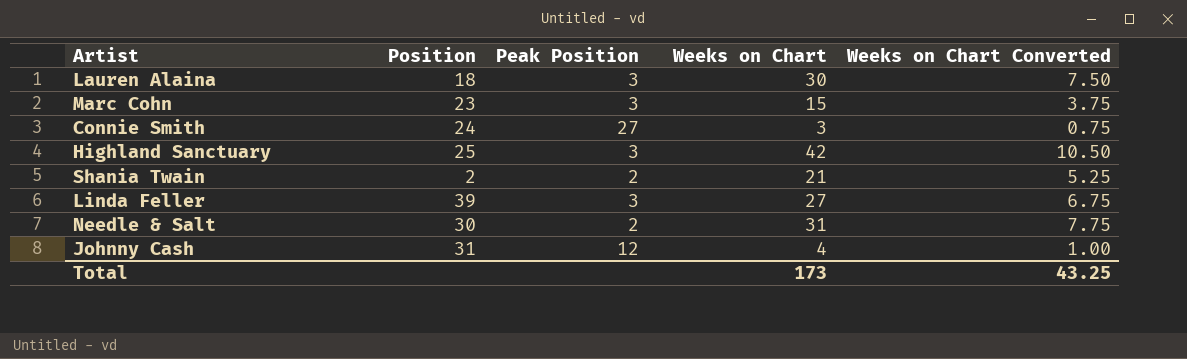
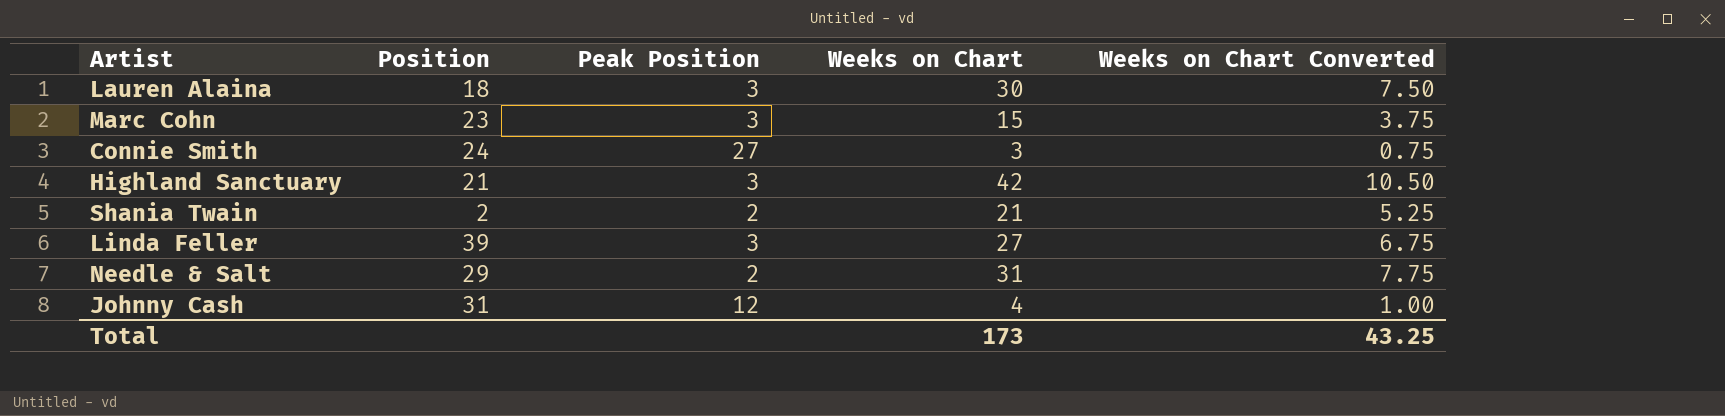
Highland Sanctuary | Position: 25 -> 21
Needle & Salt | Position: 30 -> 29

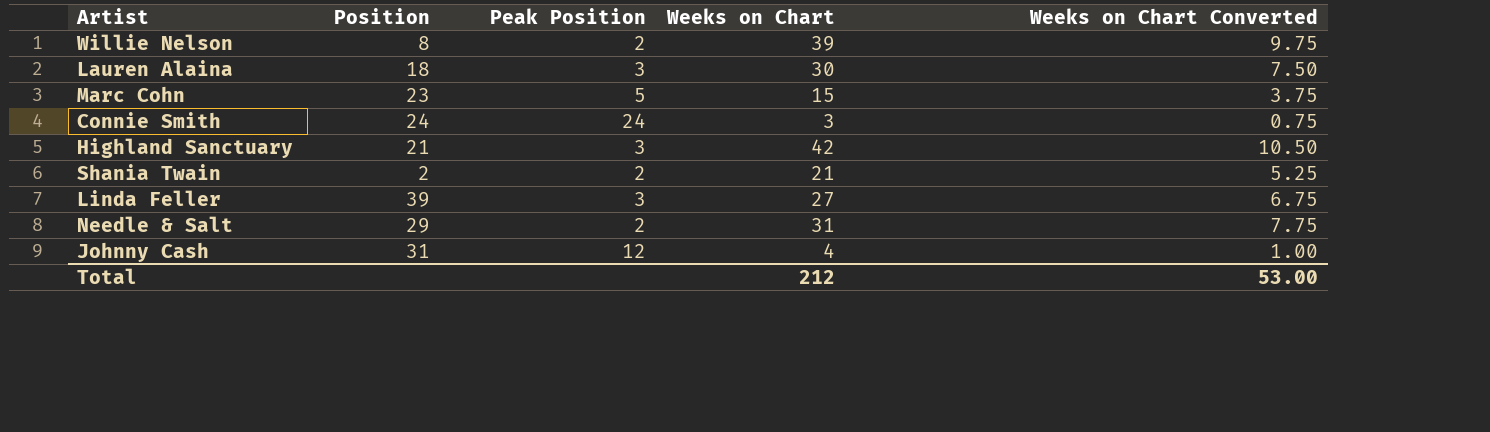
row Willie Nelson: none -> 8 | 2 | 39 | 9.75
Marc Cohn | Peak Position: 3 -> 5
Connie Smith | Peak Position: 27 -> 24
Total | Weeks on Chart: 173 -> 212
Total | Weeks on Chart Converted: 43.25 -> 53.00

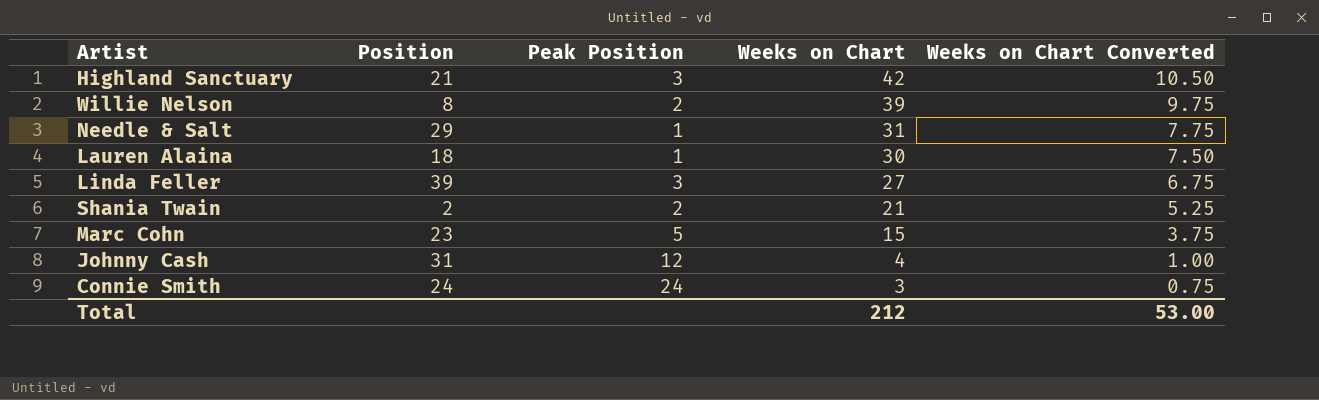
row order: none -> Weeks on Chart descending
Needle & Salt | Peak Position: 2 -> 1
Lauren Alaina | Peak Position: 3 -> 1

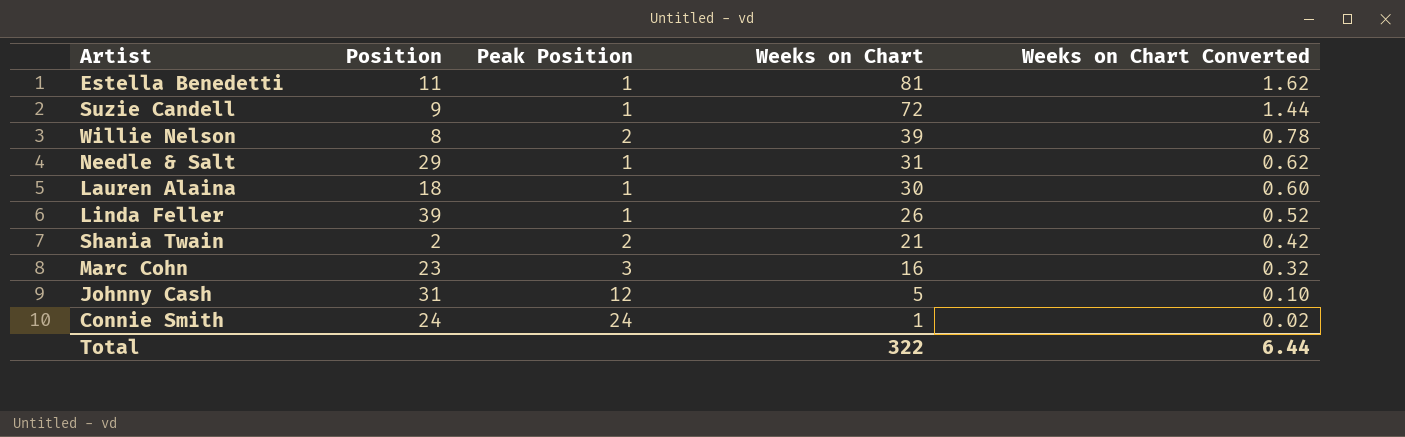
column Weeks on Chart Converted | formula: [Weeks on Chart] * 0.25 -> [Weeks on Chart] * 0.02
row Highland Sanctuary: 21 | 3 | 42 | 10.50 -> none
row Estella Benedetti: none -> 11 | 1 | 81 | 1.62
row Suzie Candell: none -> 9 | 1 | 72 | 1.44
Linda Feller | Peak Position: 3 -> 1
Linda Feller | Weeks on Chart: 27 -> 26
Marc Cohn | Peak Position: 5 -> 3
Marc Cohn | Weeks on Chart: 15 -> 16
Johnny Cash | Weeks on Chart: 4 -> 5
Connie Smith | Weeks on Chart: 3 -> 1
Total | Weeks on Chart: 212 -> 322
Total | Weeks on Chart Converted: 53.00 -> 6.44

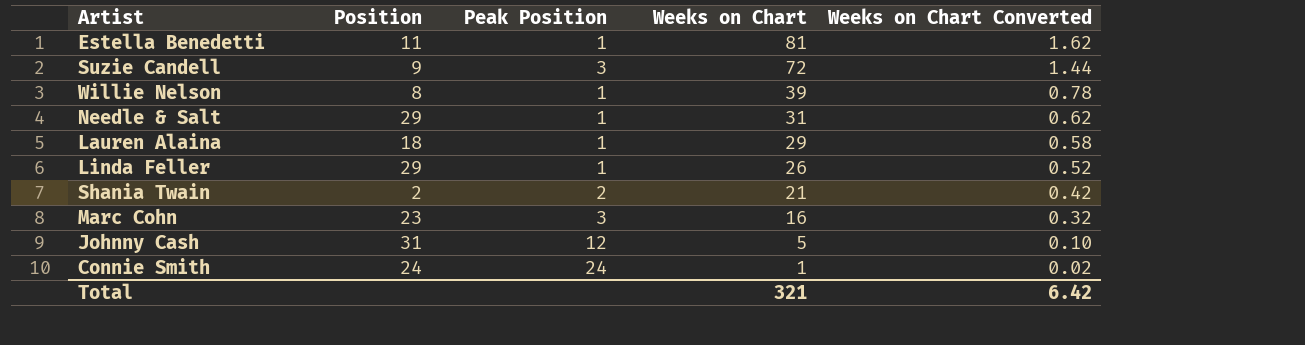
Suzie Candell | Peak Position: 1 -> 3
Willie Nelson | Peak Position: 2 -> 1
Lauren Alaina | Weeks on Chart: 30 -> 29
Lauren Alaina | Weeks on Chart Converted: 0.60 -> 0.58
Linda Feller | Position: 39 -> 29
Total | Weeks on Chart: 322 -> 321
Total | Weeks on Chart Converted: 6.44 -> 6.42

